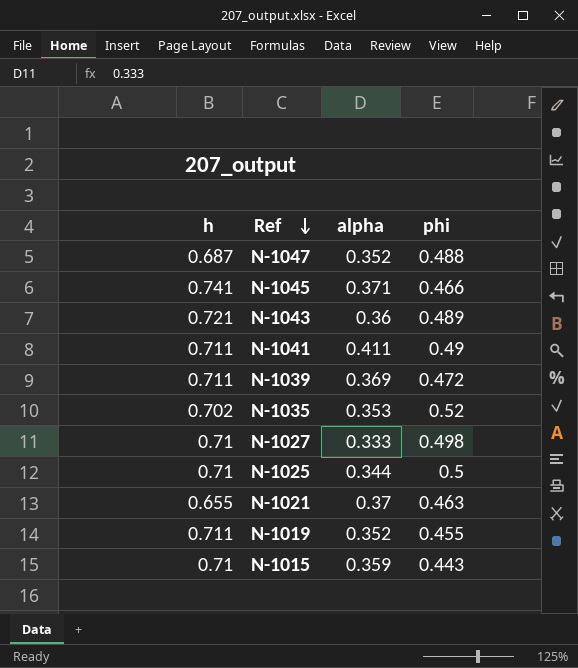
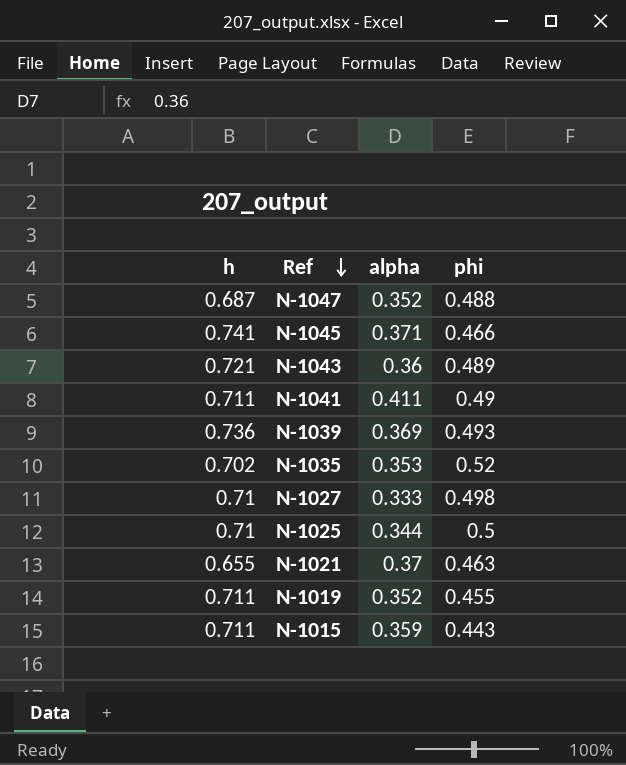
N-1039 | h: 0.711 -> 0.736
N-1039 | phi: 0.472 -> 0.493
N-1015 | h: 0.71 -> 0.711

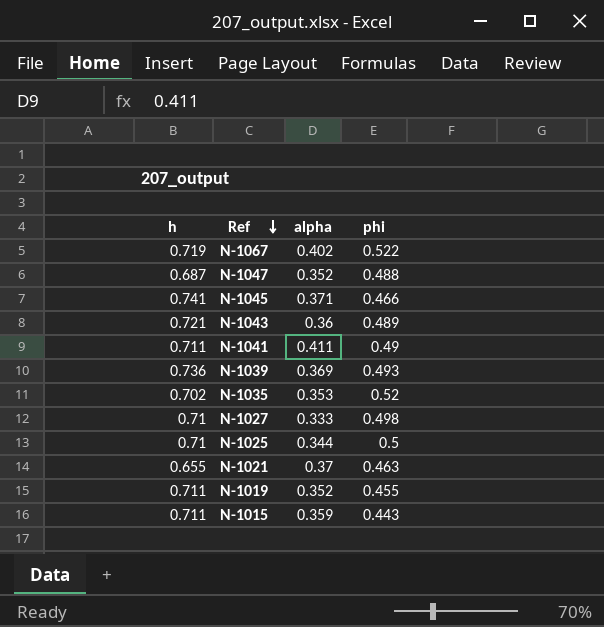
row N-1067: none -> 0.719 | 0.402 | 0.522

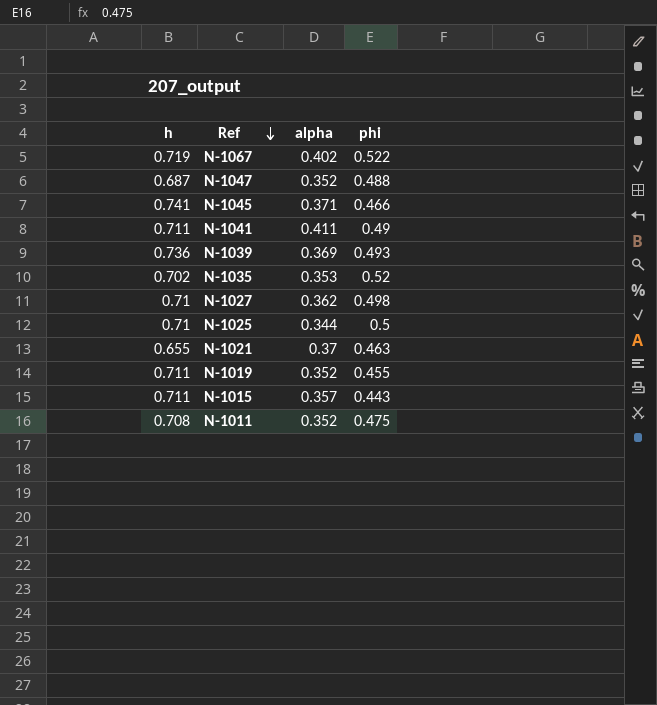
row N-1043: 0.721 | 0.36 | 0.489 -> none
N-1027 | alpha: 0.333 -> 0.362
N-1015 | alpha: 0.359 -> 0.357
row N-1011: none -> 0.708 | 0.352 | 0.475

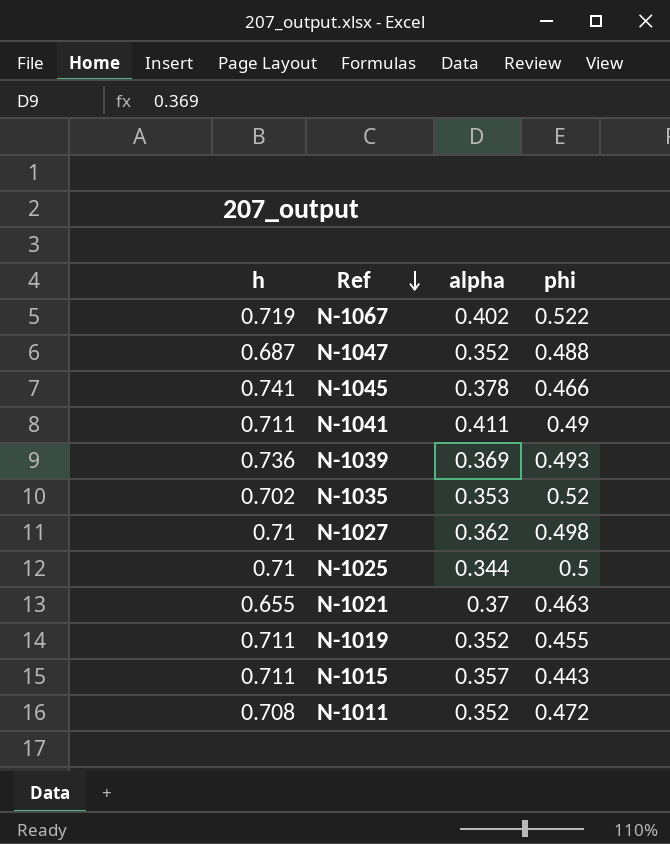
N-1045 | alpha: 0.371 -> 0.378
N-1011 | phi: 0.475 -> 0.472

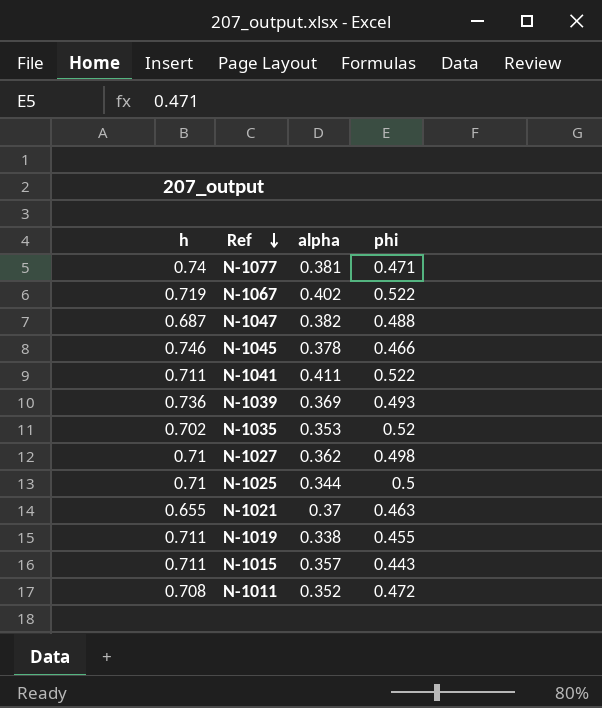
row N-1077: none -> 0.74 | 0.381 | 0.471
N-1047 | alpha: 0.352 -> 0.382
N-1045 | h: 0.741 -> 0.746
N-1041 | phi: 0.49 -> 0.522
N-1019 | alpha: 0.352 -> 0.338

